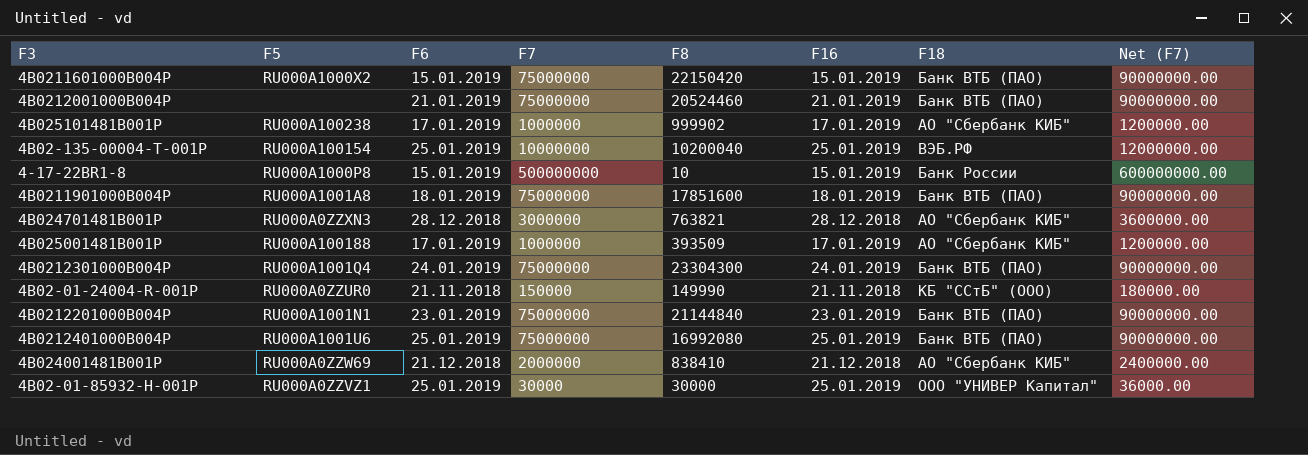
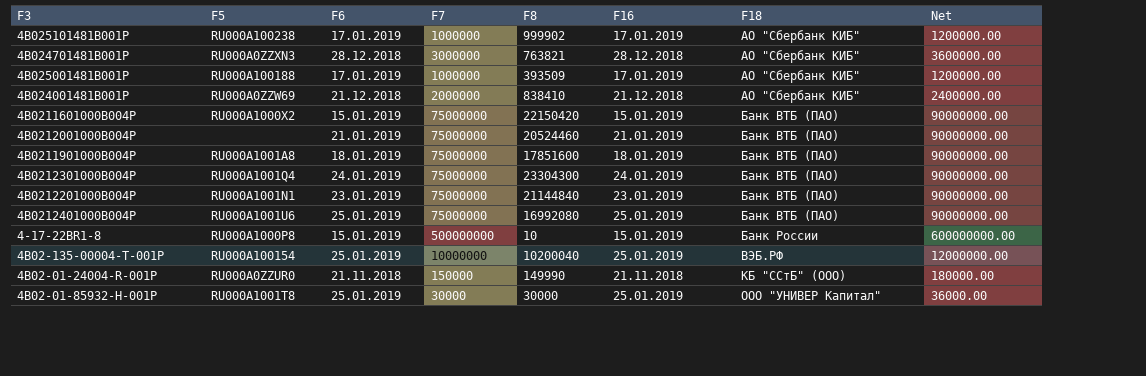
row order: none -> F18 ascending
column name: Net (F7) -> Net
4B02-01-85932-H-001P | F5: RU000A0ZZVZ1 -> RU000A1001T8

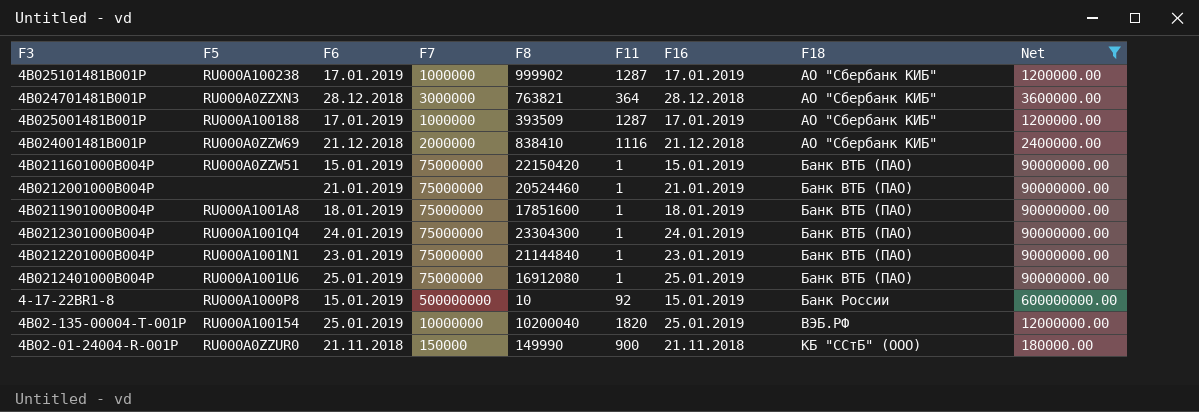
filter: none -> Net != 36000.00
column F11 | position: none -> 6
4B0211601000B004P | F5: RU000A1000X2 -> RU000A0ZZW51
4B0212401000B004P | F8: 16992080 -> 16912080

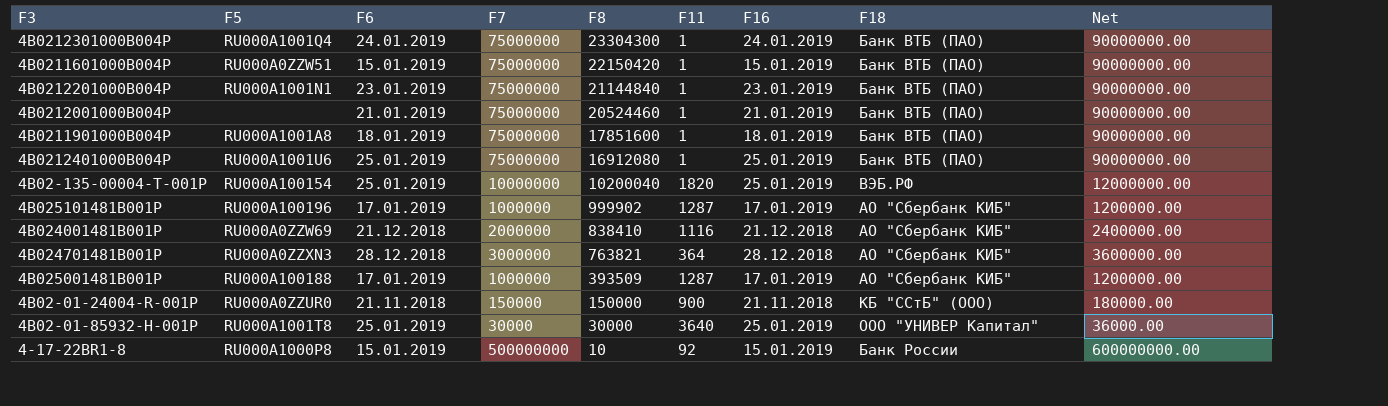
filter: Net != 36000.00 -> none
row order: F18 ascending -> F8 descending
4B025101481B001P | F5: RU000A100238 -> RU000A100196
4B02-01-24004-R-001P | F8: 149990 -> 150000

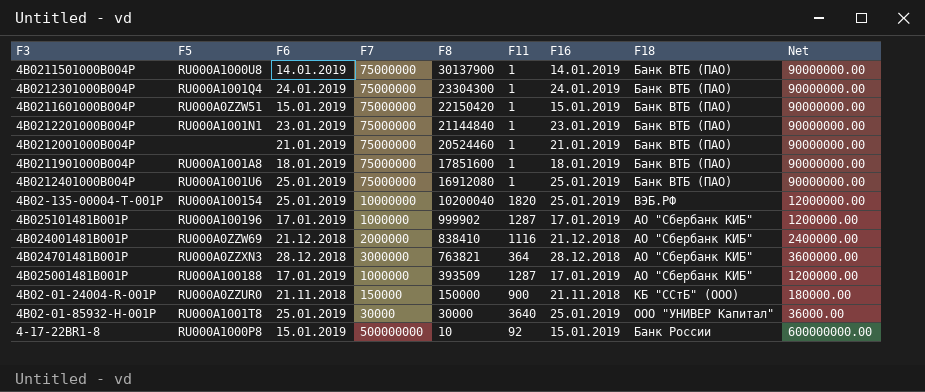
row 4B0211501000B004P: none -> RU000A1000U8 | 14.01.2019 | 75000000 | 30137900 | 1 | 14.01.2019 | Банк ВТБ (ПАО) | 90000000.00

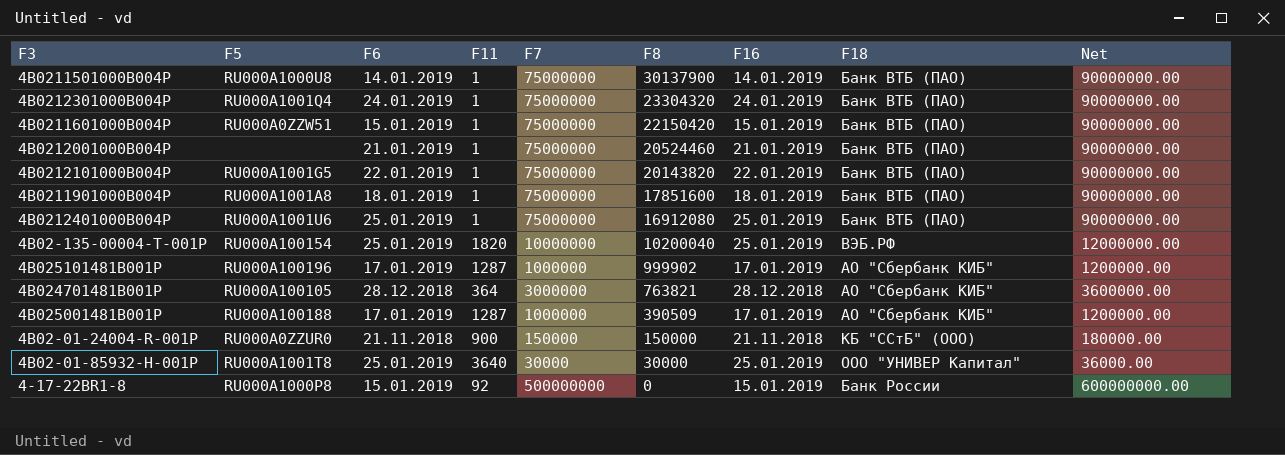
column F11 | position: 6 -> 4
row 4B0212201000B004P: RU000A1001N1 | 23.01.2019 | 75000000 | 21144840 | 1 | 23.01.2019 | Банк ВТБ (ПАО) | 90000000.00 -> none
row 4B024001481B001P: RU000A0ZZW69 | 21.12.2018 | 2000000 | 838410 | 1116 | 21.12.2018 | АО "Сбербанк КИБ" | 2400000.00 -> none
4B0212301000B004P | F8: 23304300 -> 23304320
row 4B0212101000B004P: none -> RU000A1001G5 | 22.01.2019 | 1 | 75000000 | 20143820 | 22.01.2019 | Банк ВТБ (ПАО) | 90000000.00
4B024701481B001P | F5: RU000A0ZZXN3 -> RU000A100105
4B025001481B001P | F8: 393509 -> 390509
4-17-22BR1-8 | F8: 10 -> 0

